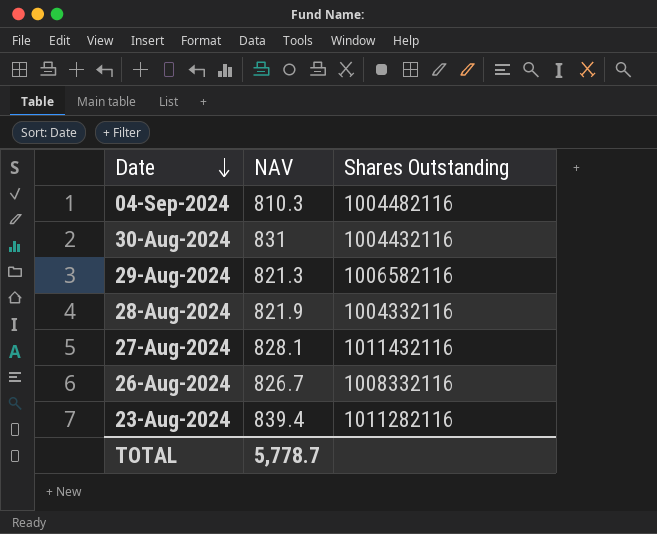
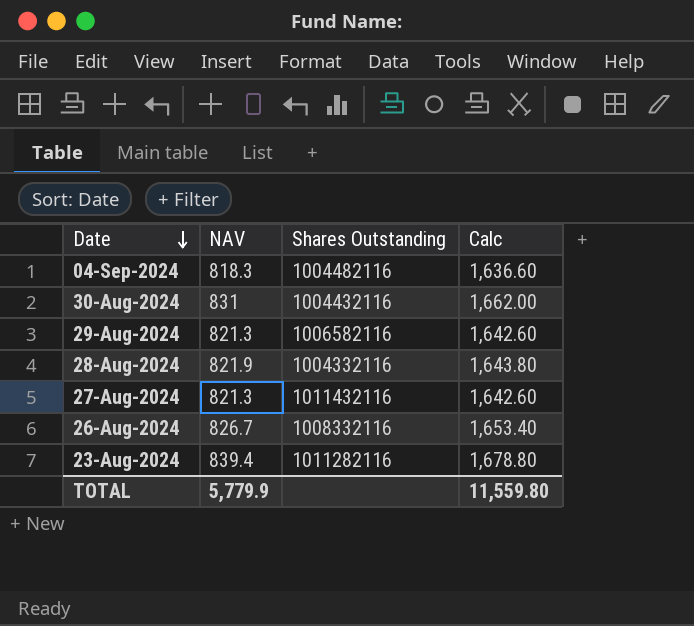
column Calc | formula: none -> [NAV] * 2
04-Sep-2024 | NAV: 810.3 -> 818.3
27-Aug-2024 | NAV: 828.1 -> 821.3
TOTAL | NAV: 5,778.7 -> 5,779.9

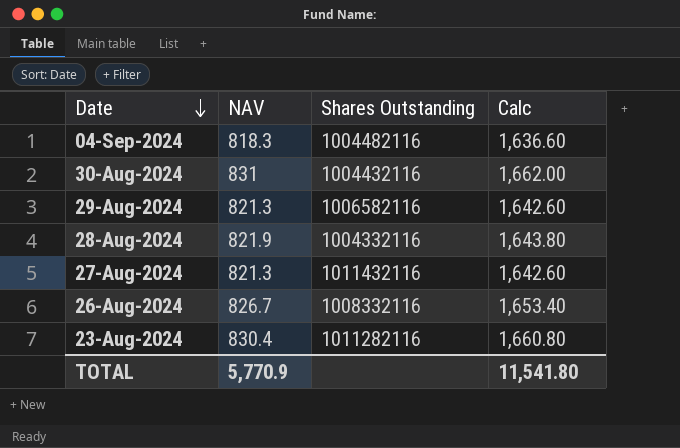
23-Aug-2024 | NAV: 839.4 -> 830.4
23-Aug-2024 | Calc: 1,678.80 -> 1,660.80
TOTAL | NAV: 5,779.9 -> 5,770.9
TOTAL | Calc: 11,559.80 -> 11,541.80

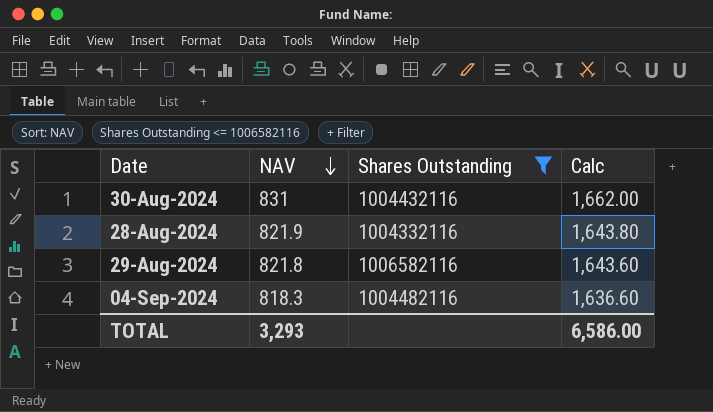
filter: none -> Shares Outstanding <= 1006582116
row order: Date descending -> NAV descending
29-Aug-2024 | NAV: 821.3 -> 821.8
29-Aug-2024 | Calc: 1,642.60 -> 1,643.60
TOTAL | NAV: 5,770.9 -> 3,293
TOTAL | Calc: 11,541.80 -> 6,586.00

